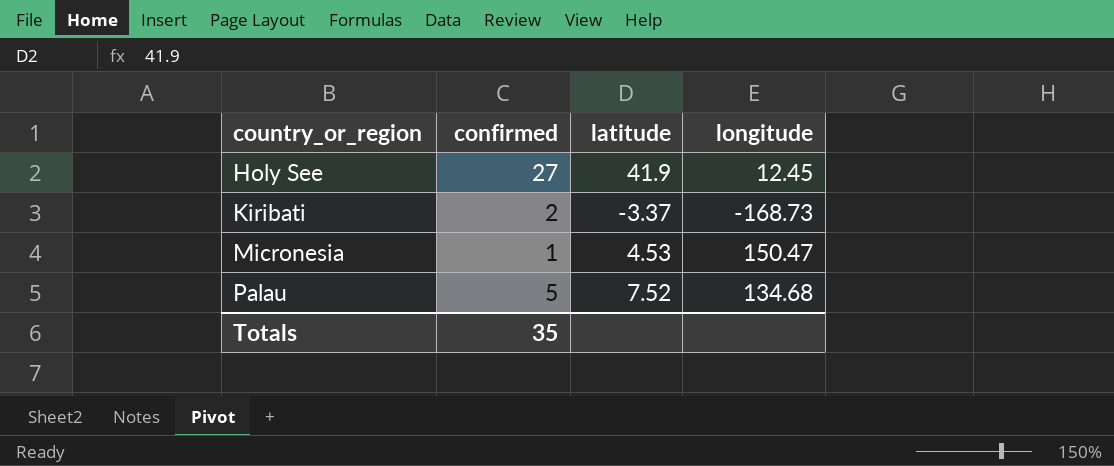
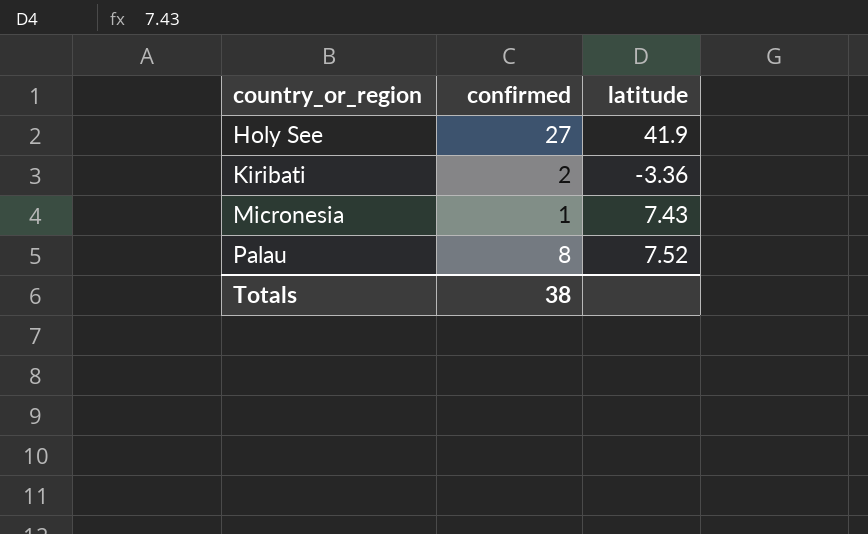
column longitude | position: 4 -> none
Kiribati | latitude: -3.37 -> -3.36
Micronesia | latitude: 4.53 -> 7.43
Palau | confirmed: 5 -> 8
Totals | confirmed: 35 -> 38

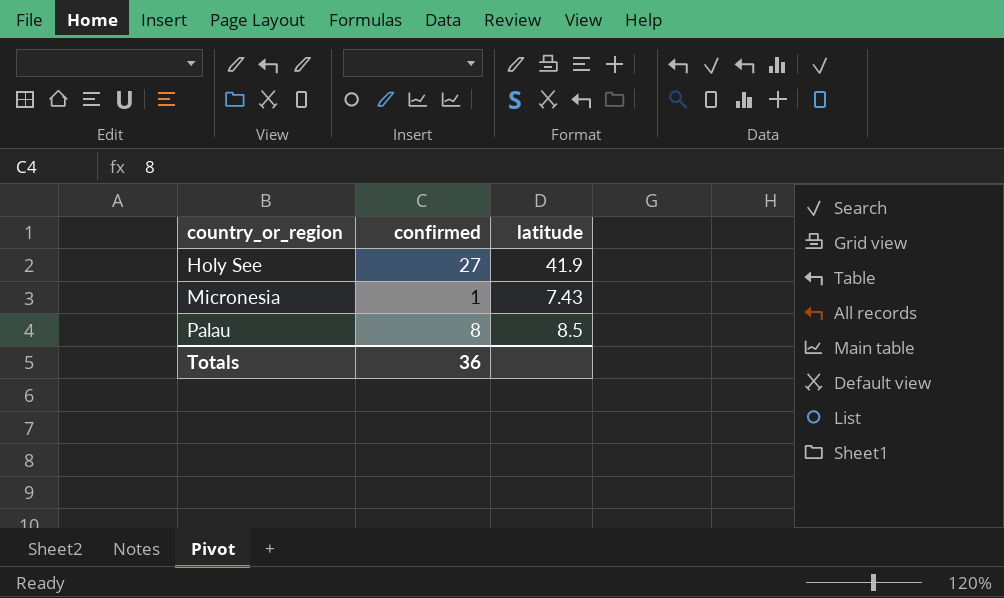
row Kiribati: 2 | -3.36 -> none
Palau | latitude: 7.52 -> 8.5
Totals | confirmed: 38 -> 36

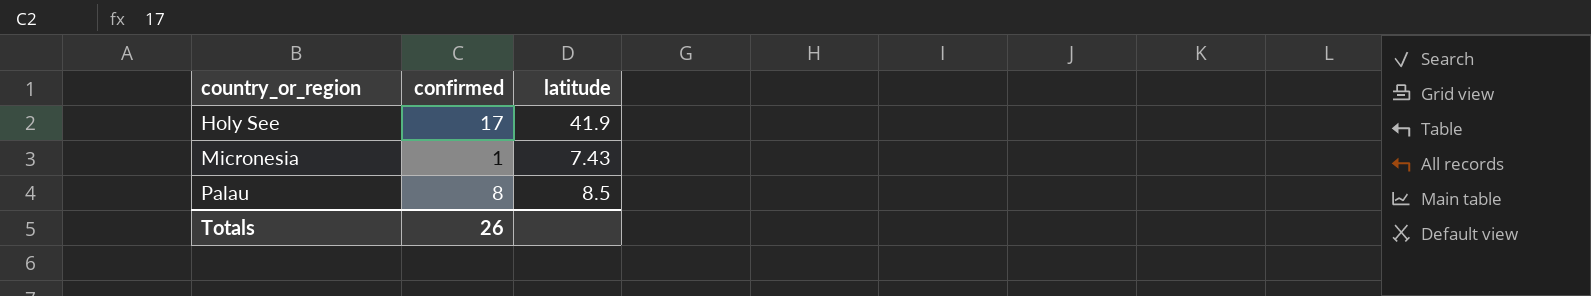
Holy See | confirmed: 27 -> 17
Totals | confirmed: 36 -> 26

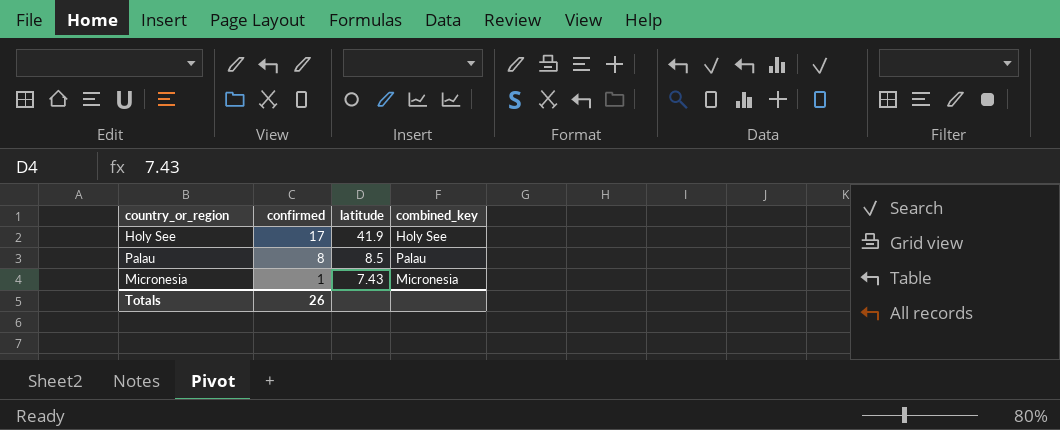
row order: country_or_region ascending -> confirmed descending
column combined_key | position: none -> 4

